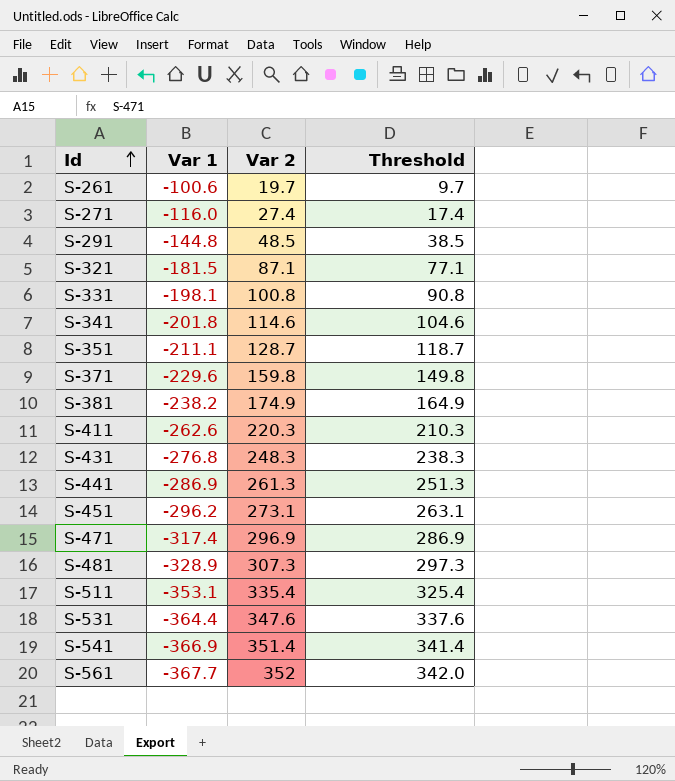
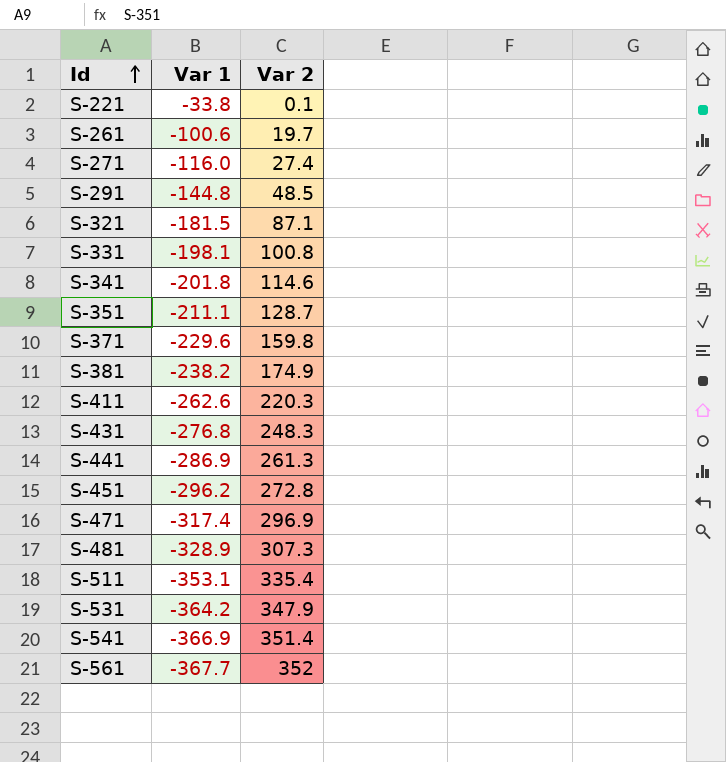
column Threshold | formula: [Var 2] - 10 -> none
row S-221: none -> -33.8 | 0.1
S-451 | Var 2: 273.1 -> 272.8
S-531 | Var 1: -364.4 -> -364.2
S-531 | Var 2: 347.6 -> 347.9

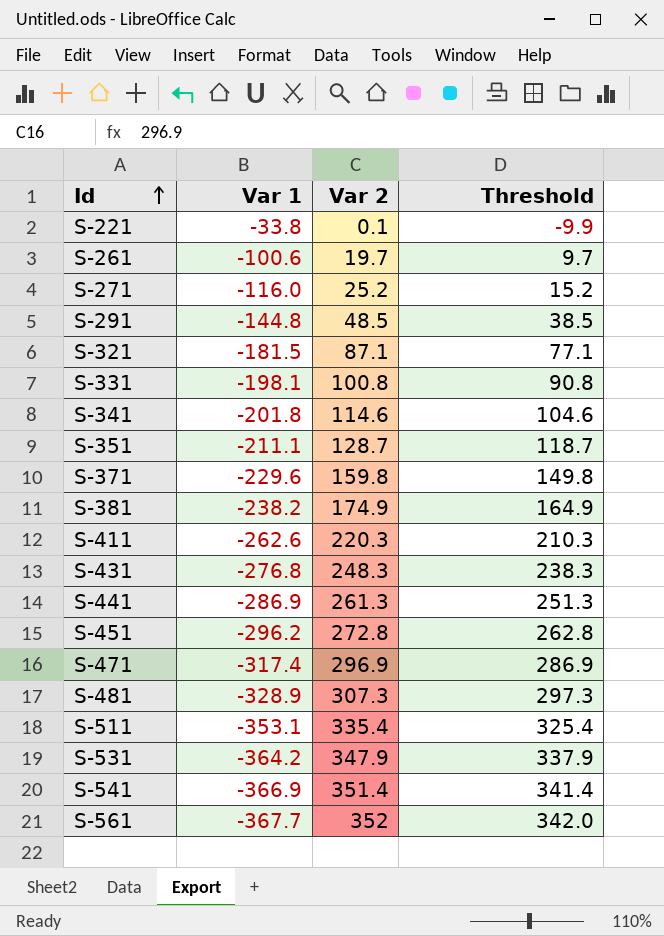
column Threshold | formula: none -> [Var 2] - 10
S-271 | Var 2: 27.4 -> 25.2

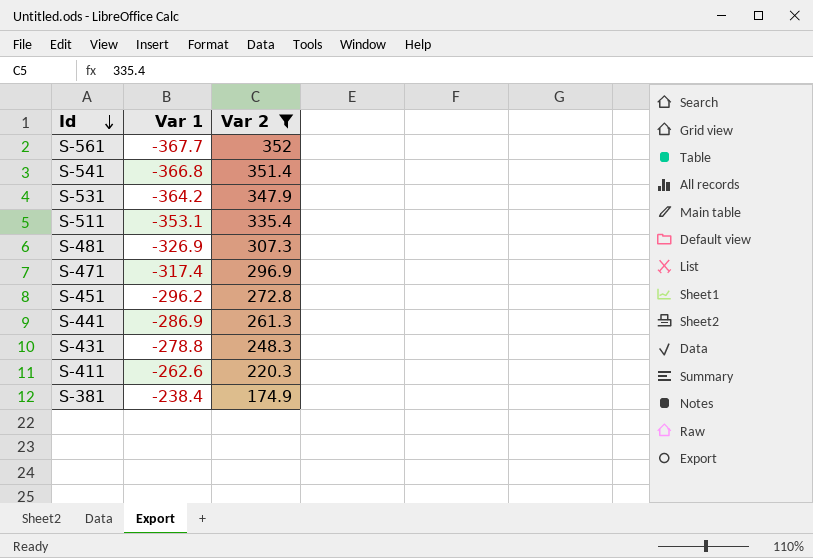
filter: none -> Var 2 >= 174.9
row order: Id ascending -> Id descending
column Threshold | formula: [Var 2] - 10 -> none
S-541 | Var 1: -366.9 -> -366.8
S-481 | Var 1: -328.9 -> -326.9
S-431 | Var 1: -276.8 -> -278.8
S-381 | Var 1: -238.2 -> -238.4

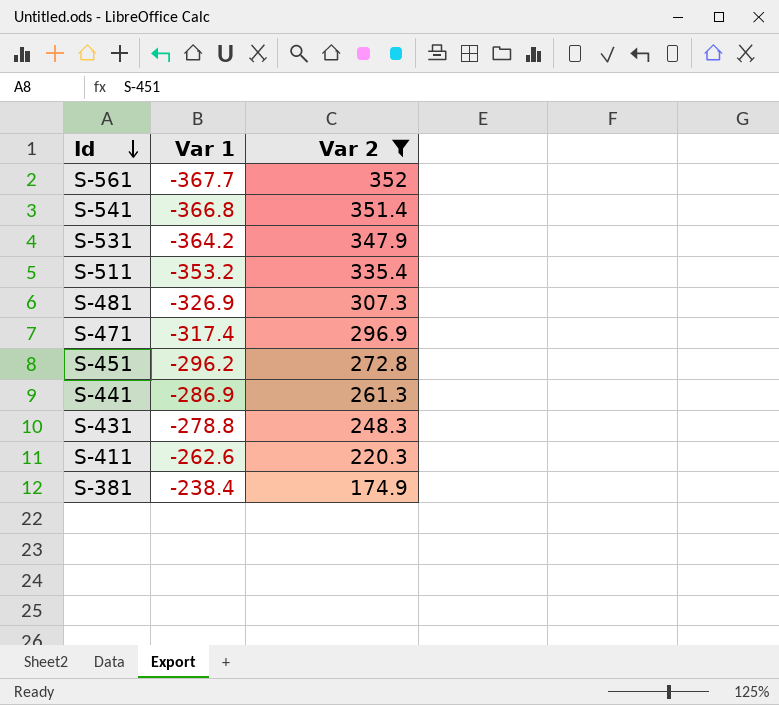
S-511 | Var 1: -353.1 -> -353.2

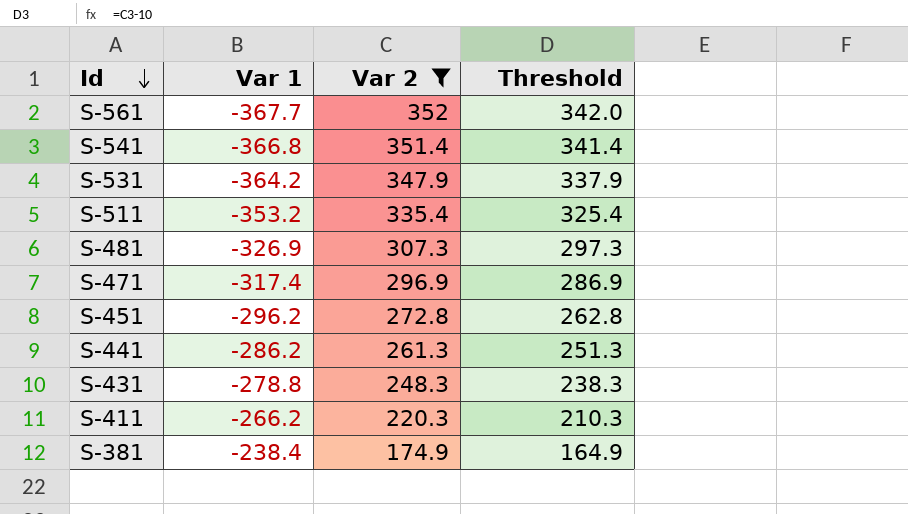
column Threshold | formula: none -> [Var 2] - 10
S-441 | Var 1: -286.9 -> -286.2
S-411 | Var 1: -262.6 -> -266.2

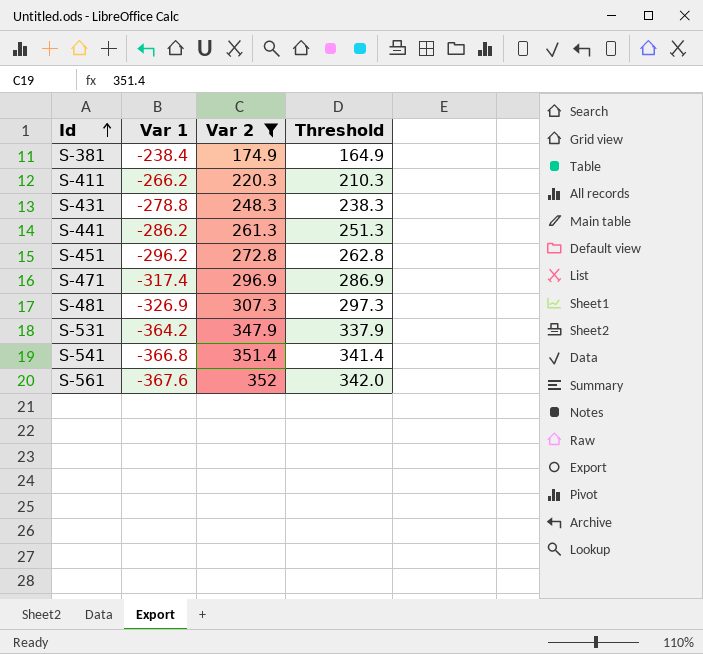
row order: Id descending -> Id ascending
row S-511: -353.2 | 335.4 | 325.4 -> none
S-561 | Var 1: -367.7 -> -367.6

